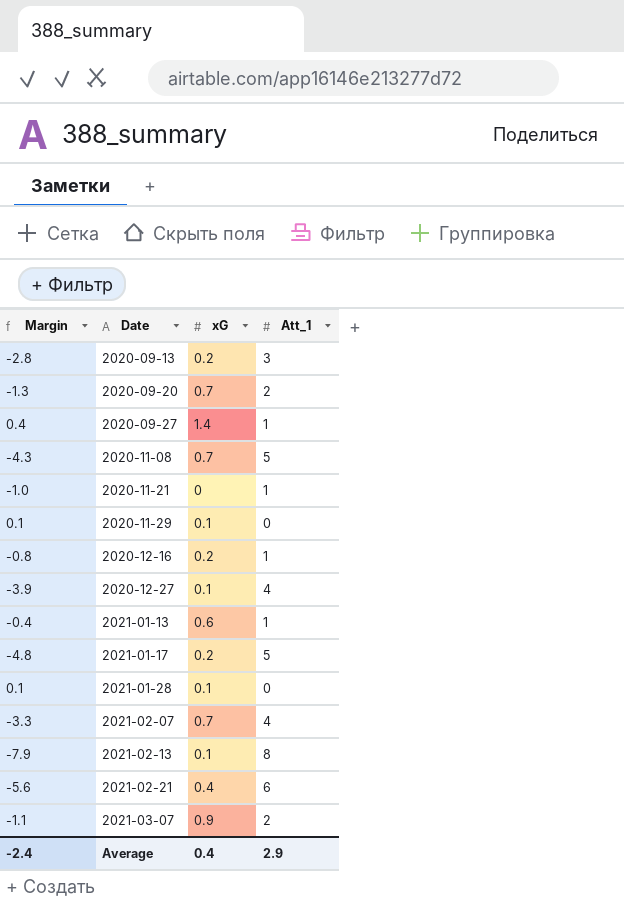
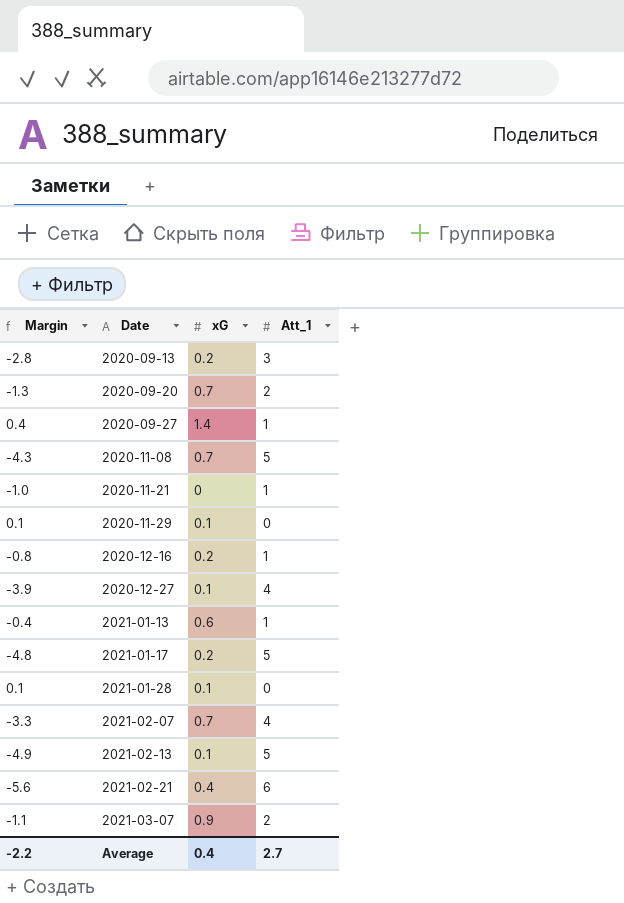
2021-02-13 | Margin: -7.9 -> -4.9
2021-02-13 | Att_1: 8 -> 5
Average | Margin: -2.4 -> -2.2
Average | Att_1: 2.9 -> 2.7

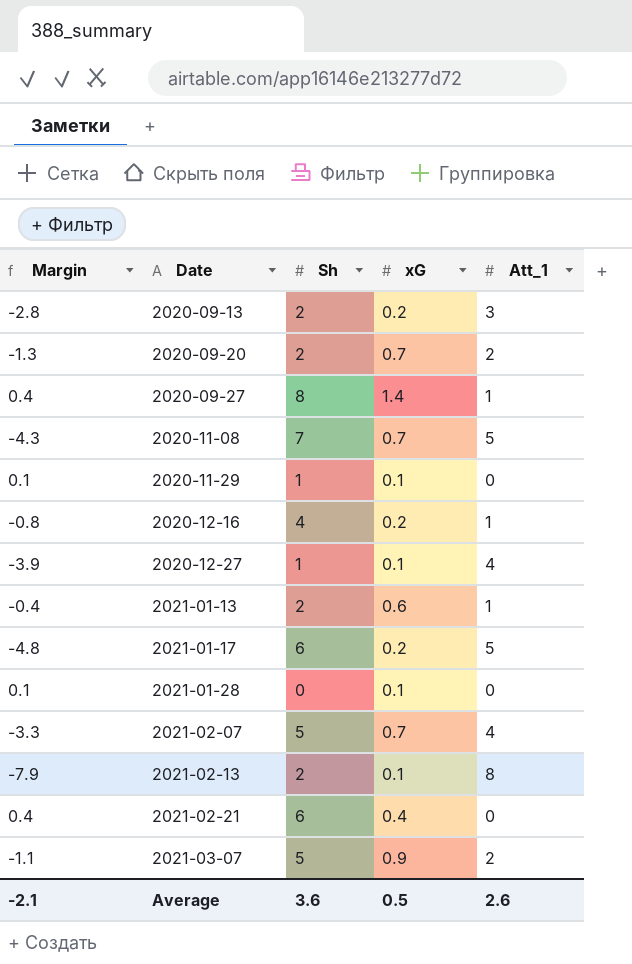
column Sh | position: none -> 3
row 2020-11-21: -1.0 | 0 | 1 -> none
2021-02-13 | Margin: -4.9 -> -7.9
2021-02-13 | Att_1: 5 -> 8
2021-02-21 | Margin: -5.6 -> 0.4
2021-02-21 | Att_1: 6 -> 0
Average | Margin: -2.2 -> -2.1
Average | xG: 0.4 -> 0.5
Average | Att_1: 2.7 -> 2.6

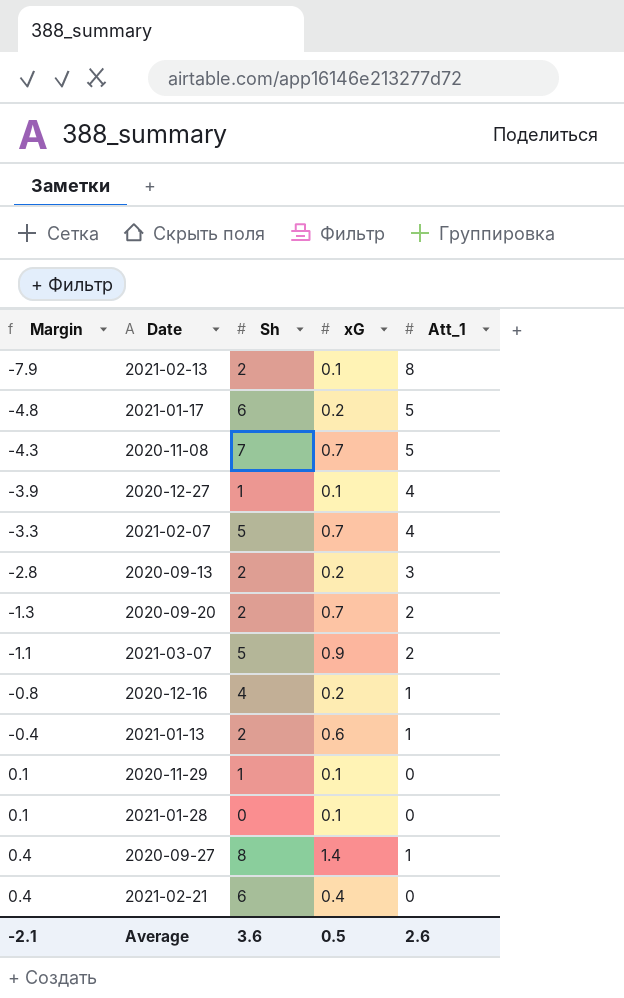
row order: Date ascending -> Margin ascending

